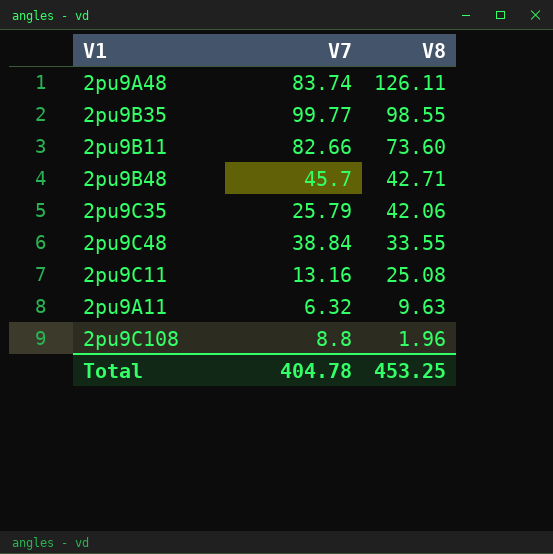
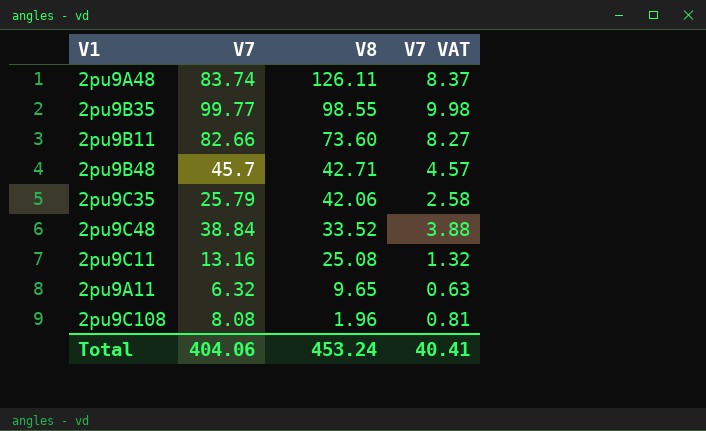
column V7 VAT | formula: none -> [V7] * 0.1
2pu9C48 | V8: 33.55 -> 33.52
2pu9A11 | V8: 9.63 -> 9.65
2pu9C108 | V7: 8.8 -> 8.08
Total | V7: 404.78 -> 404.06
Total | V8: 453.25 -> 453.24

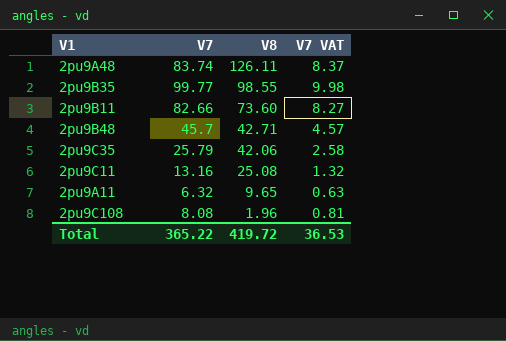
row 2pu9C48: 38.84 | 33.52 | 3.88 -> none
Total | V7: 404.06 -> 365.22
Total | V8: 453.24 -> 419.72
Total | V7 VAT: 40.41 -> 36.53

